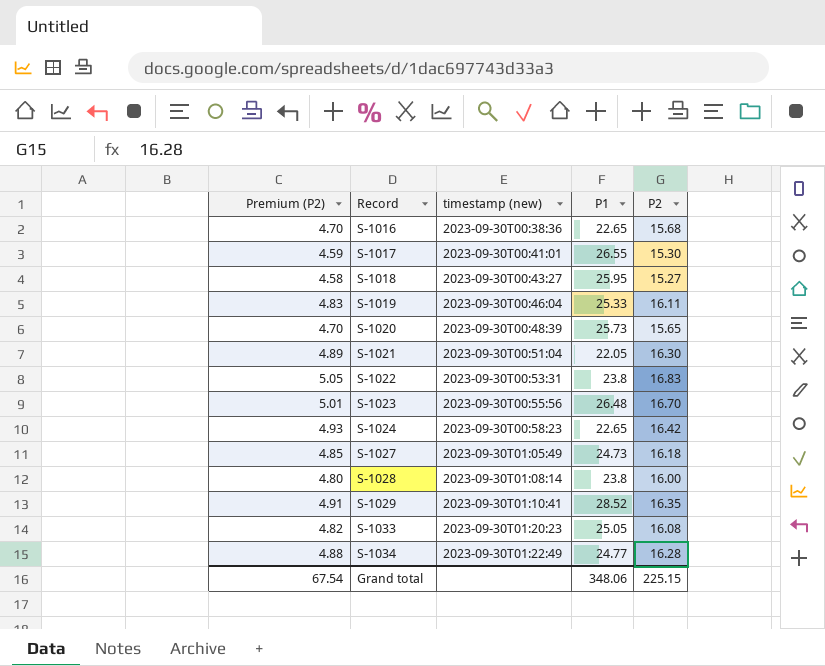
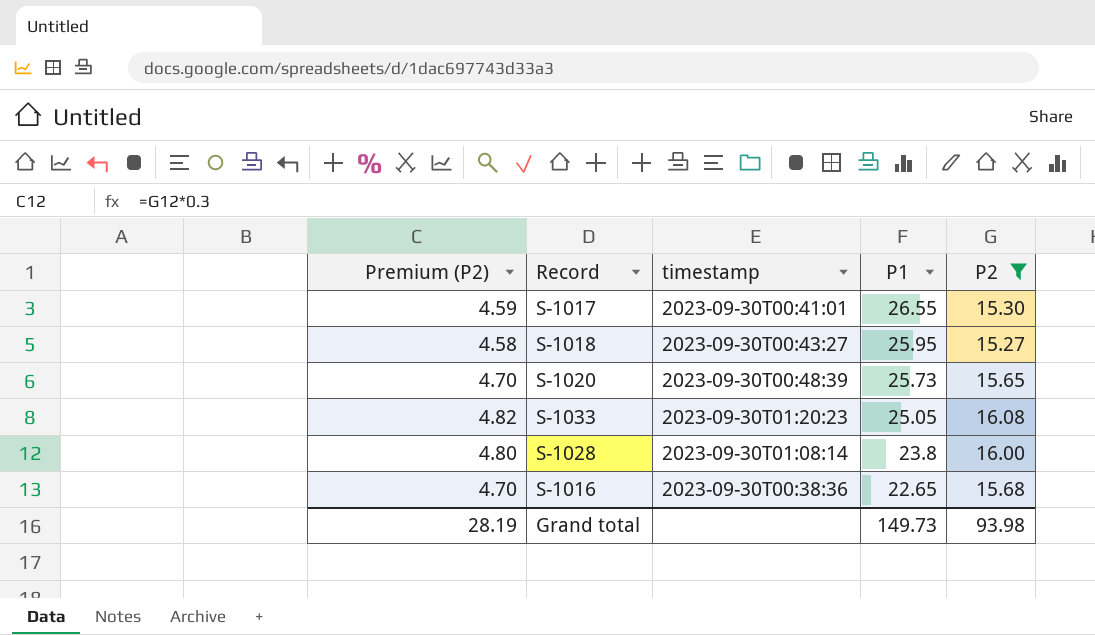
filter: none -> P2 <= 16.08
row order: Record ascending -> P1 descending
column name: timestamp (new) -> timestamp
Grand total | Premium (P2): 67.54 -> 28.19
Grand total | P1: 348.06 -> 149.73
Grand total | P2: 225.15 -> 93.98

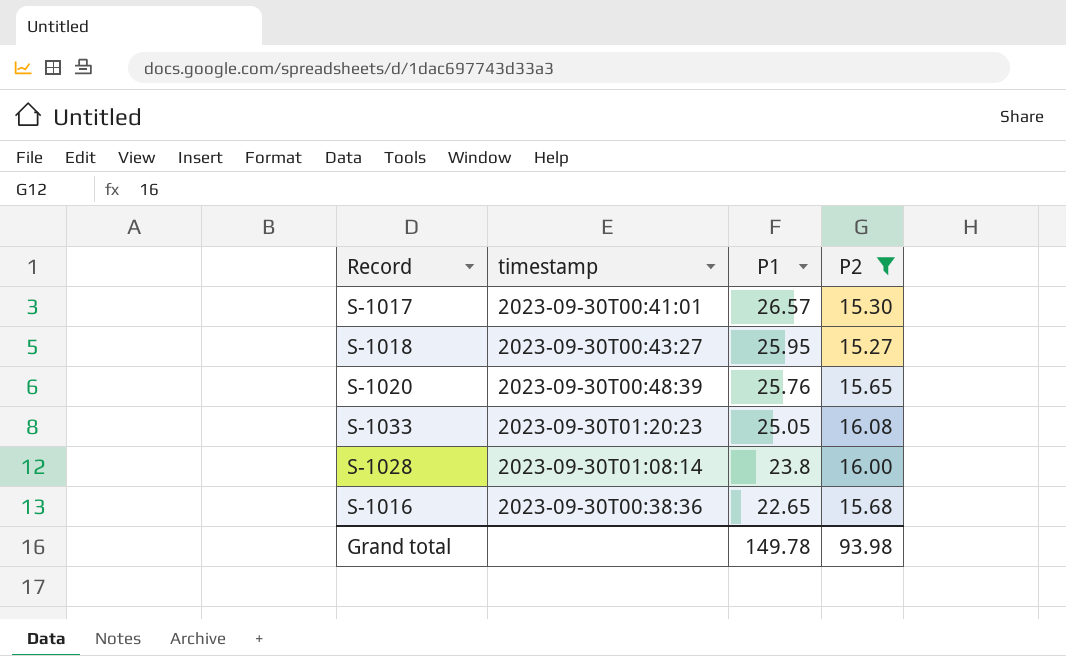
column Premium (P2) | formula: [P2] * 0.3 -> none
S-1017 | P1: 26.55 -> 26.57
S-1020 | P1: 25.73 -> 25.76
Grand total | P1: 149.73 -> 149.78

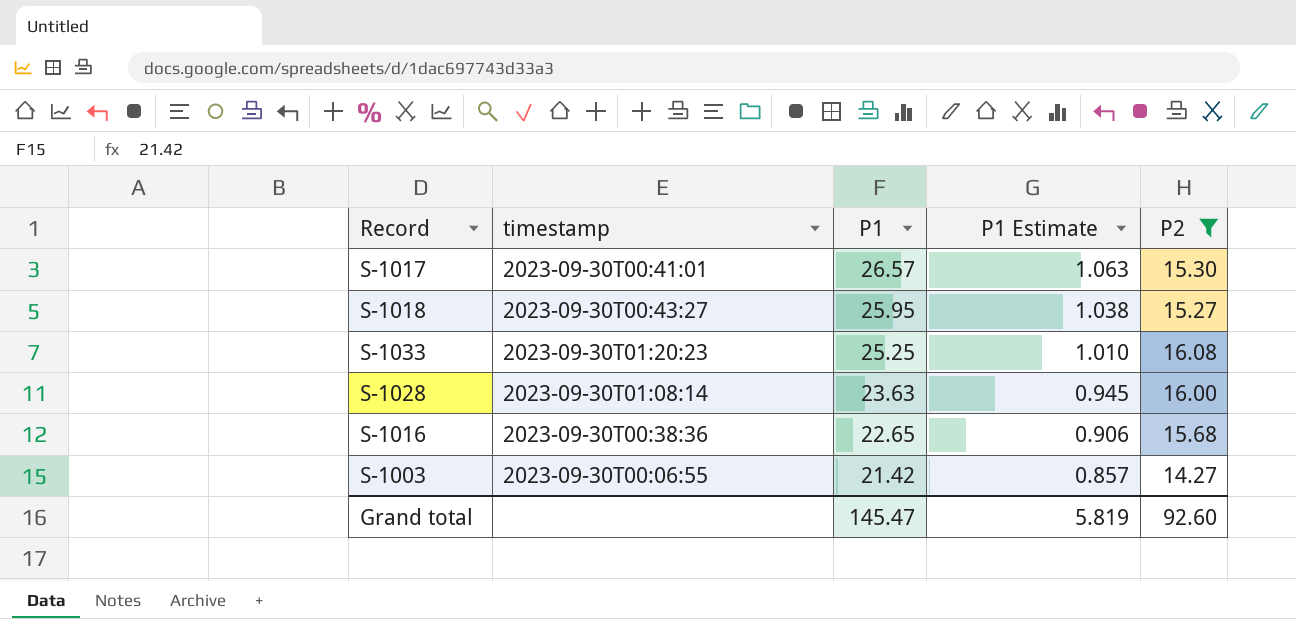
column P1 Estimate | formula: none -> [P1] * 0.04
row S-1020: 2023-09-30T00:48:39 | 25.76 | 15.65 -> none
S-1033 | P1: 25.05 -> 25.25
S-1028 | P1: 23.8 -> 23.63
row S-1003: none -> 2023-09-30T00:06:55 | 21.42 | 0.857 | 14.27
Grand total | P1: 149.78 -> 145.47
Grand total | P2: 93.98 -> 92.60

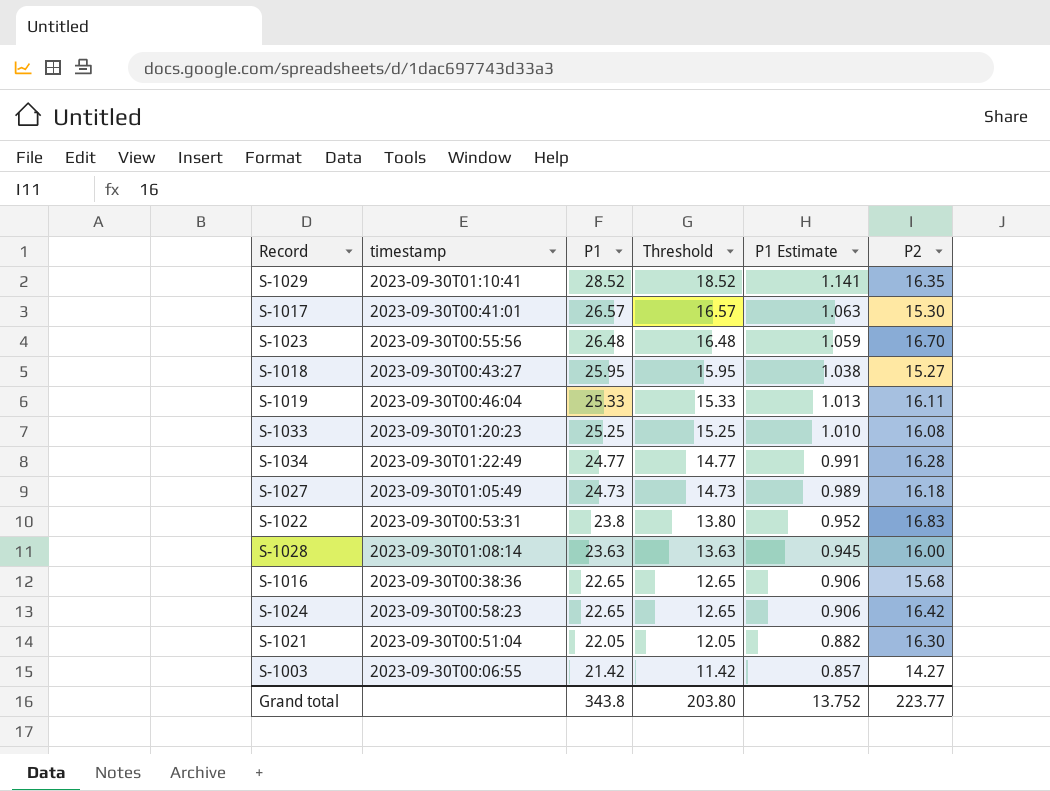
filter: P2 <= 16.08 -> none
column Threshold | formula: none -> [P1] - 10
Grand total | P1: 145.47 -> 343.8
Grand total | P1 Estimate: 5.819 -> 13.752
Grand total | P2: 92.60 -> 223.77

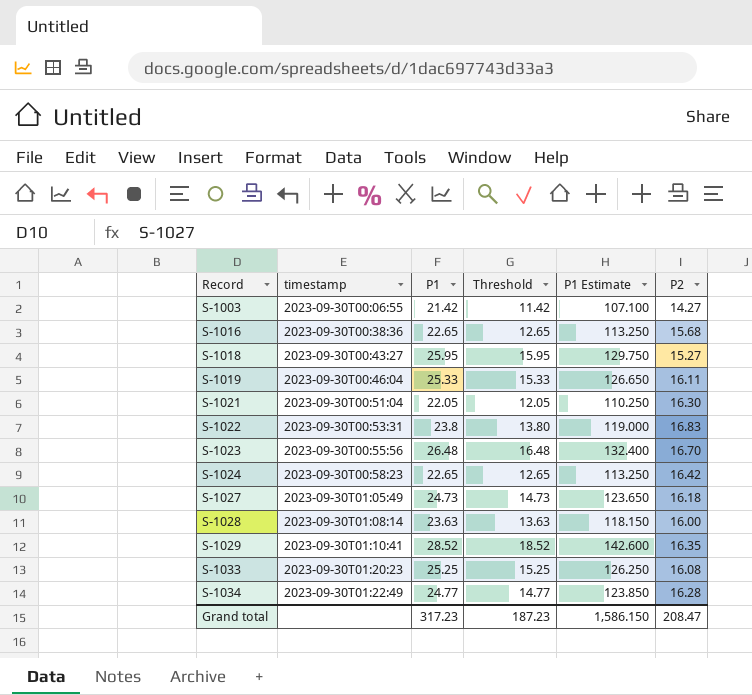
row order: P1 descending -> Record ascending
column P1 Estimate | formula: [P1] * 0.04 -> [P1] * 5
row S-1017: 2023-09-30T00:41:01 | 26.57 | 16.57 | 1.063 | 15.30 -> none
Grand total | P1: 343.8 -> 317.23
Grand total | Threshold: 203.80 -> 187.23
Grand total | P1 Estimate: 13.752 -> 1,586.150
Grand total | P2: 223.77 -> 208.47

